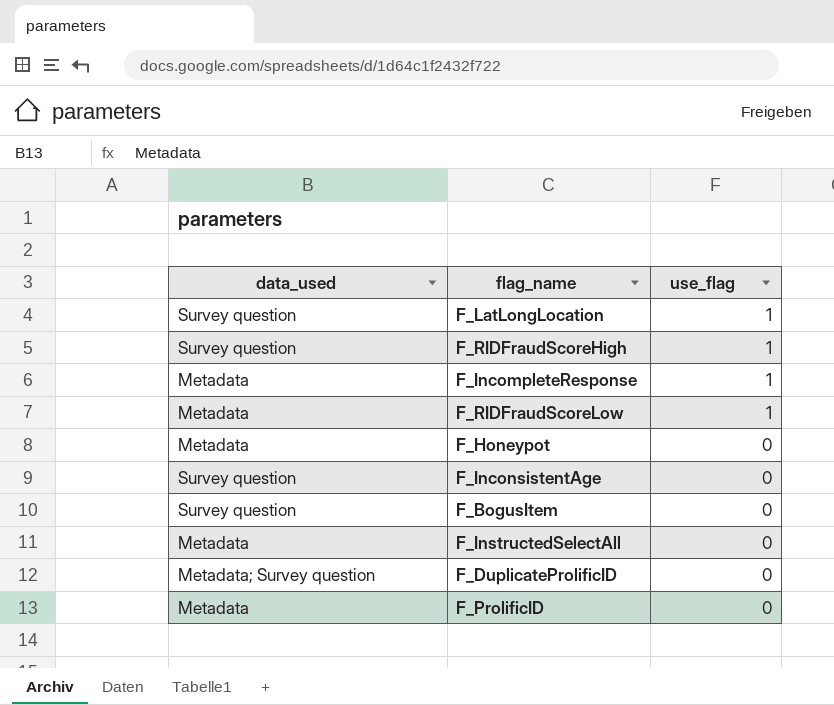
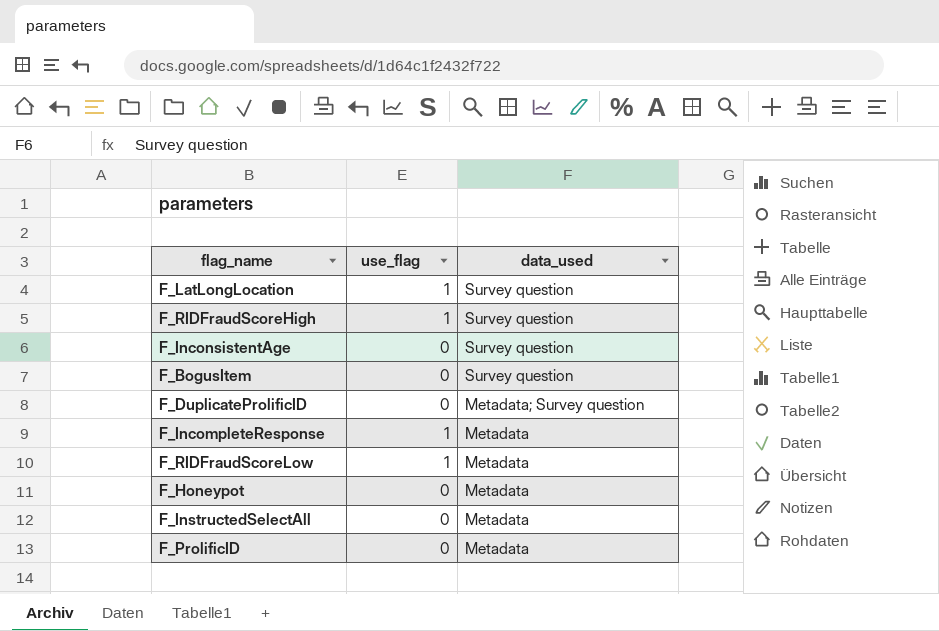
row order: use_flag descending -> data_used descending
column data_used | position: 1 -> 3

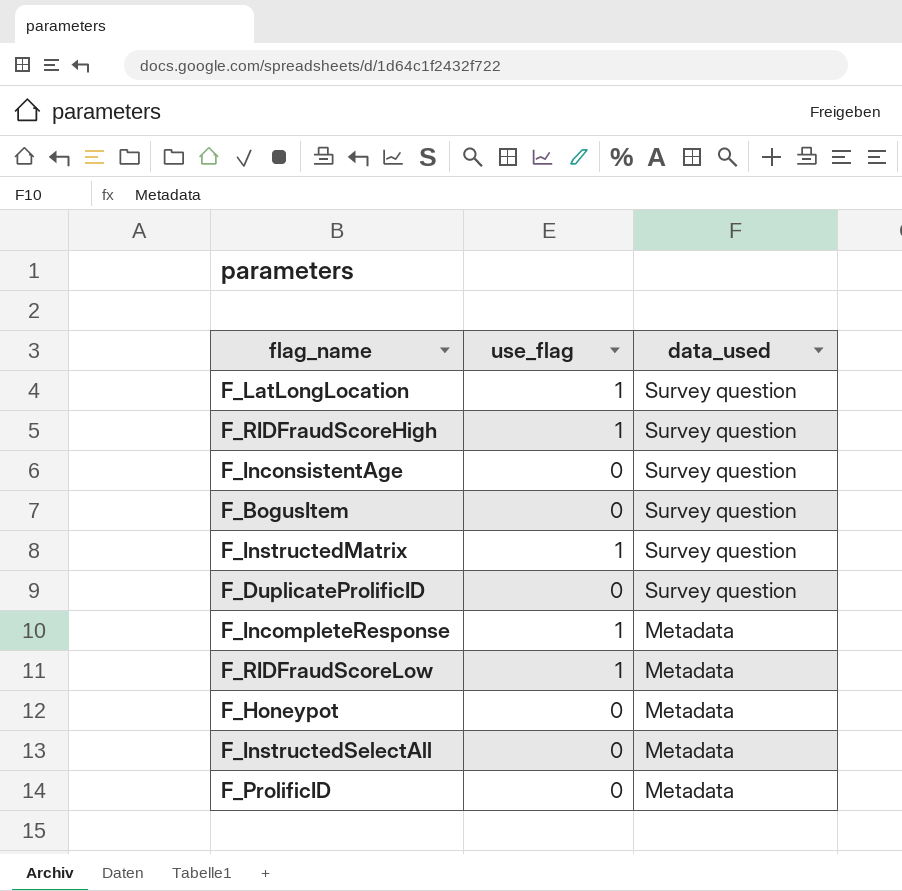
row F_InstructedMatrix: none -> 1 | Survey question
F_DuplicateProlificID | data_used: Metadata; Survey question -> Survey question

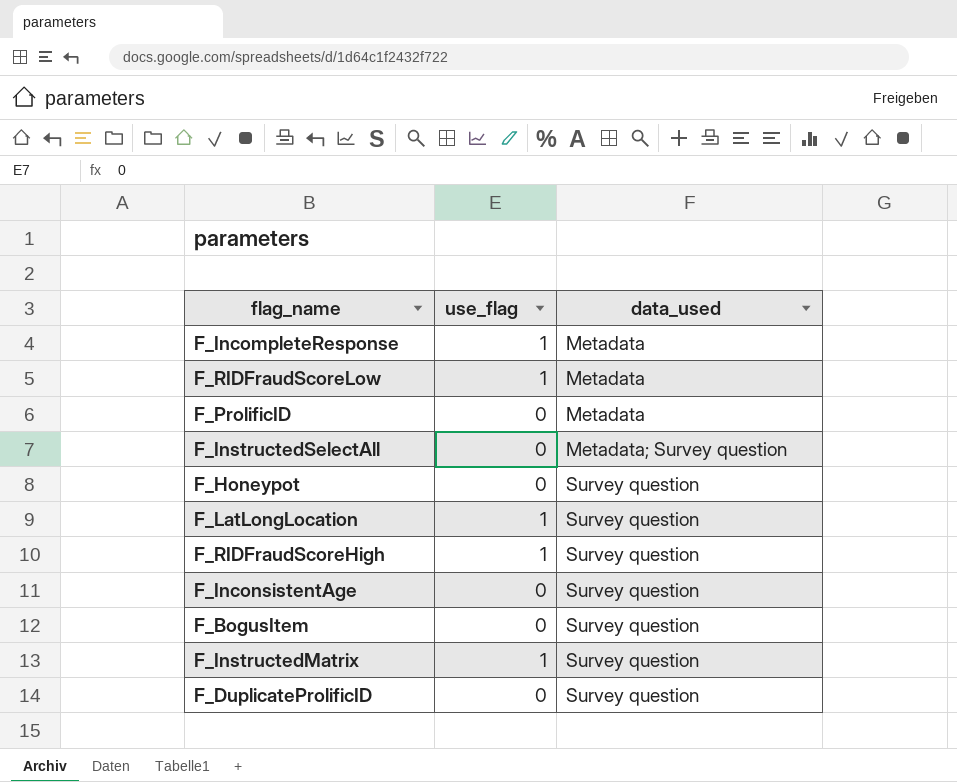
row order: data_used descending -> data_used ascending
F_InstructedSelectAll | data_used: Metadata -> Metadata; Survey question
F_Honeypot | data_used: Metadata -> Survey question

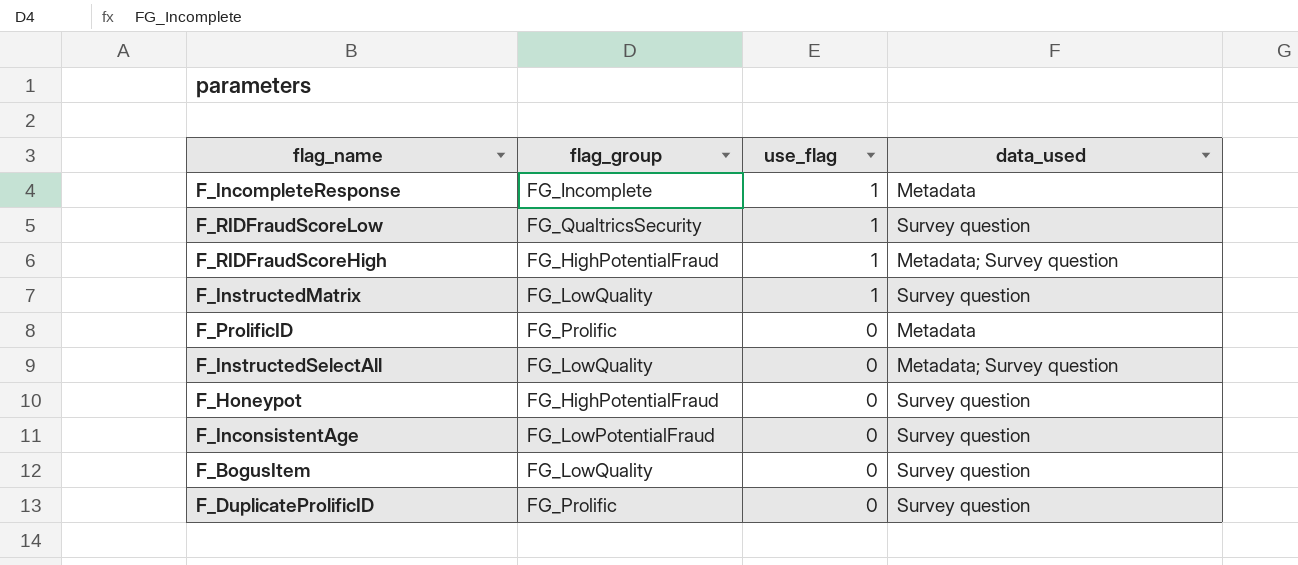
row order: data_used ascending -> use_flag descending
column flag_group | position: none -> 2
row F_LatLongLocation: 1 | Survey question -> none
F_RIDFraudScoreLow | data_used: Metadata -> Survey question
F_RIDFraudScoreHigh | data_used: Survey question -> Metadata; Survey question

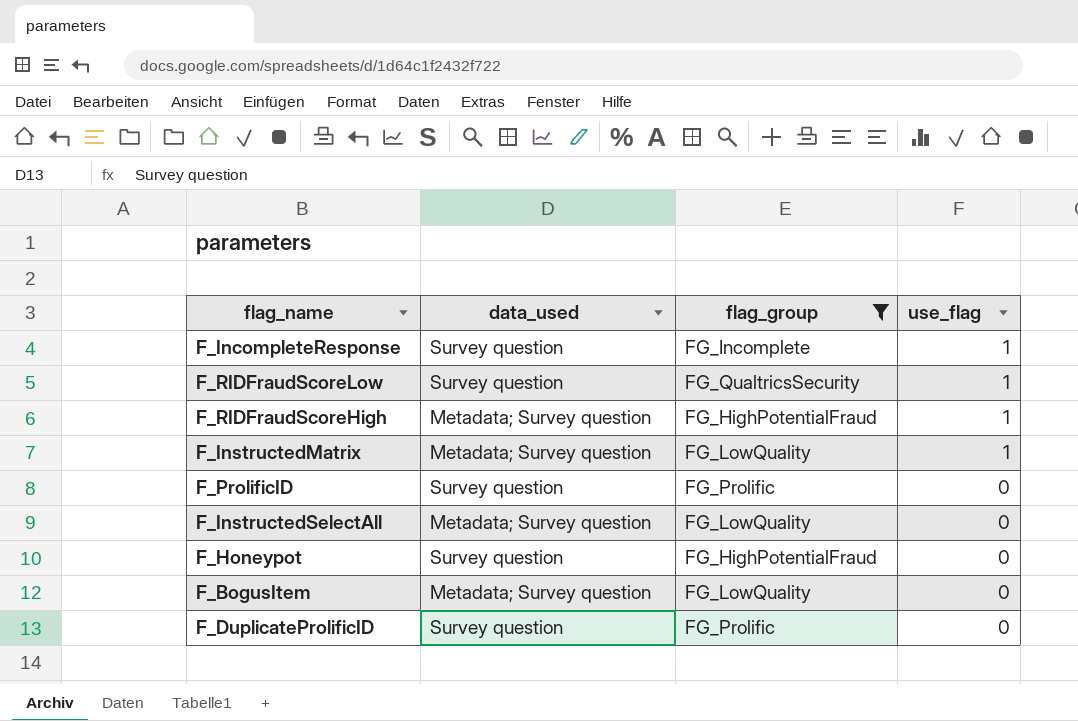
filter: none -> flag_group != FG_LowPotentialFraud
column data_used | position: 4 -> 2
F_IncompleteResponse | data_used: Metadata -> Survey question
F_InstructedMatrix | data_used: Survey question -> Metadata; Survey question
F_ProlificID | data_used: Metadata -> Survey question
F_BogusItem | data_used: Survey question -> Metadata; Survey question

